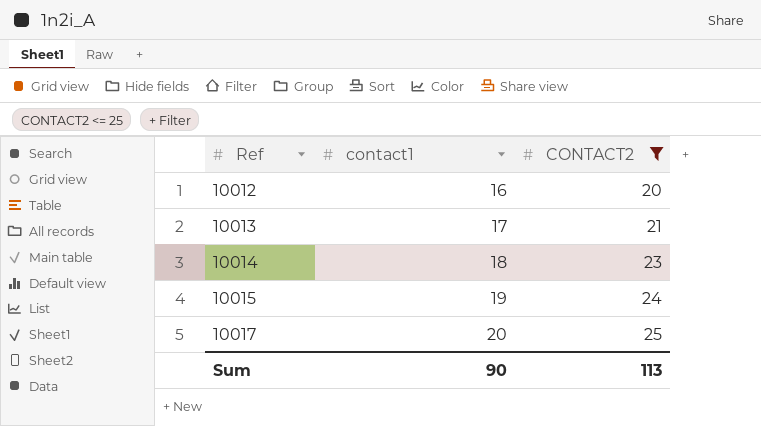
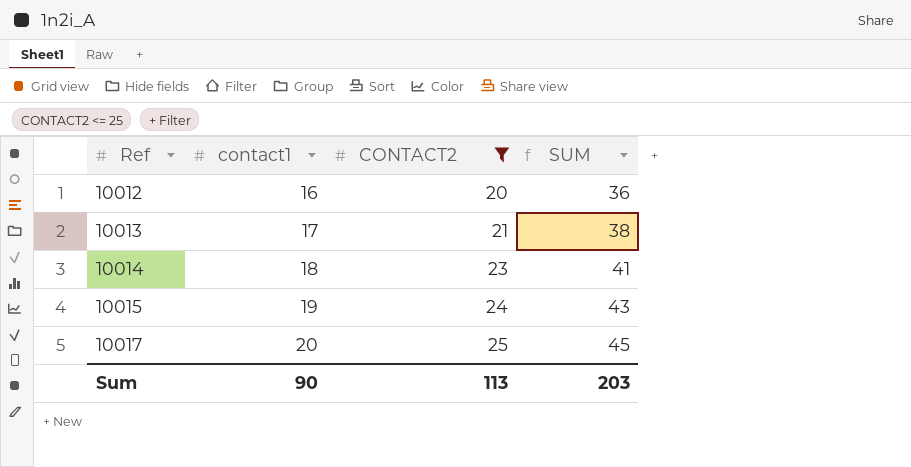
column SUM | formula: none -> [contact1] + [CONTACT2]

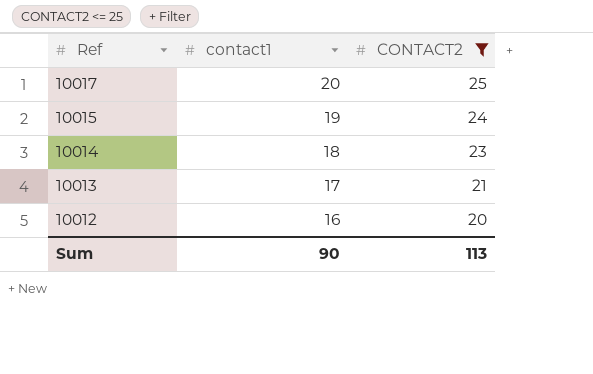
row order: Ref ascending -> Ref descending
column SUM | formula: [contact1] + [CONTACT2] -> none

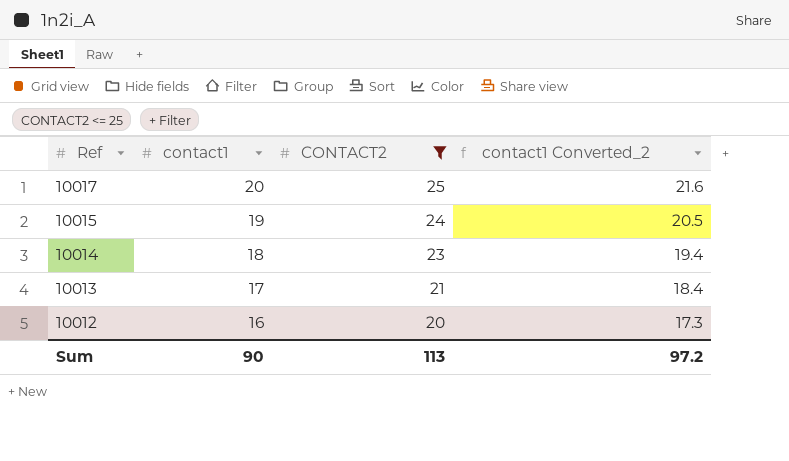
column contact1 Converted_2 | formula: none -> [contact1] * 1.08

